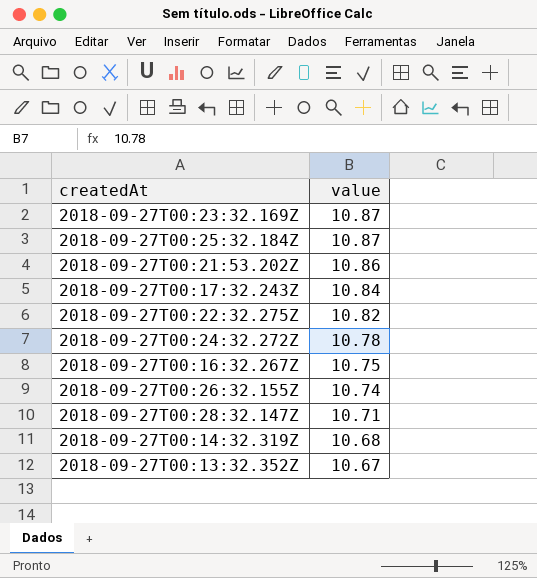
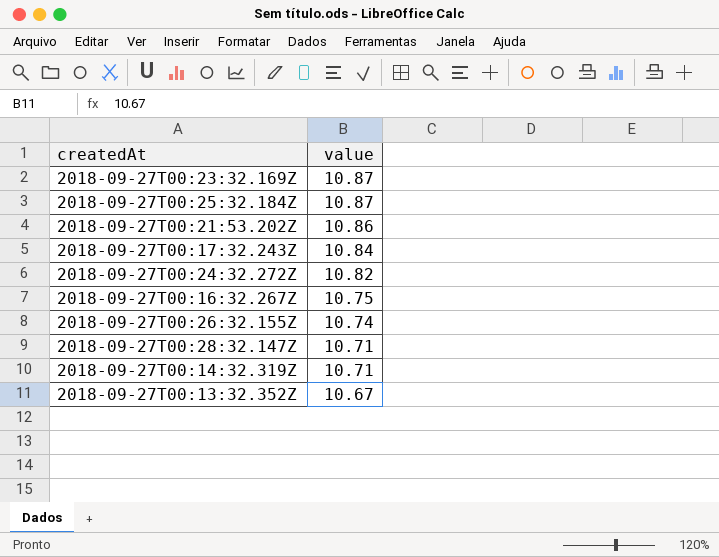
row 2018-09-27T00:22:32.275Z: 10.82 -> none
2018-09-27T00:24:32.272Z | value: 10.78 -> 10.82
2018-09-27T00:14:32.319Z | value: 10.68 -> 10.71

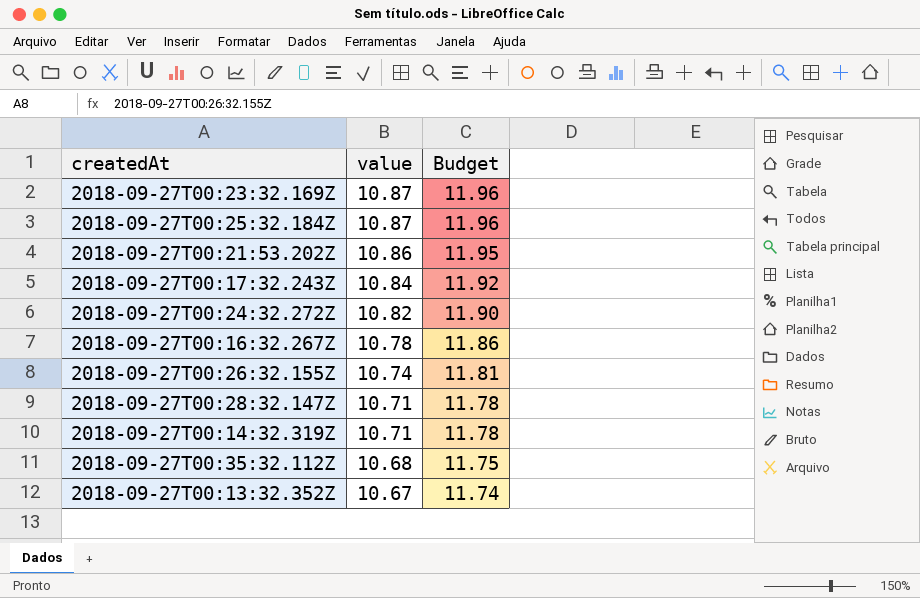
column Budget | formula: none -> [value] * 1.1
2018-09-27T00:16:32.267Z | value: 10.75 -> 10.78
row 2018-09-27T00:35:32.112Z: none -> 10.68 | 11.75

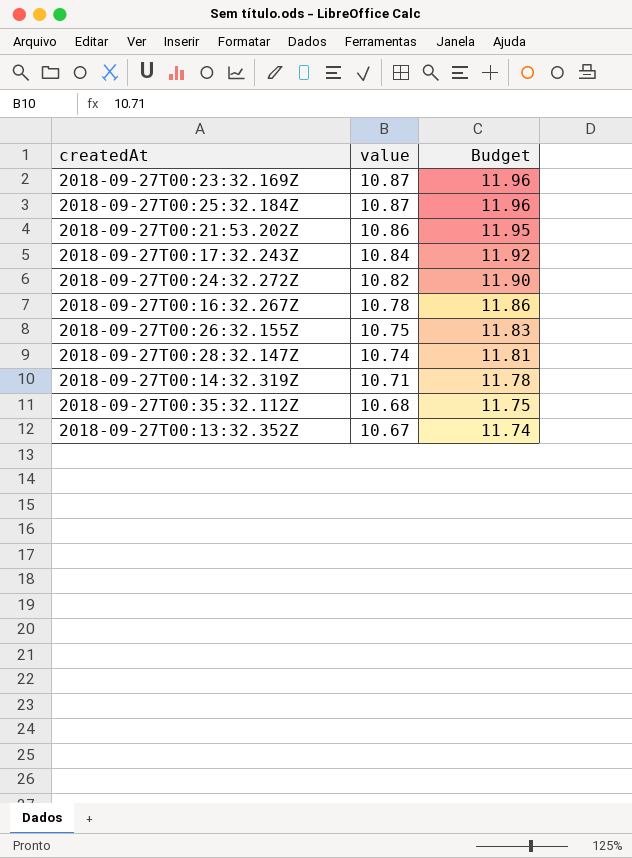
2018-09-27T00:26:32.155Z | value: 10.74 -> 10.75
2018-09-27T00:26:32.155Z | Budget: 11.81 -> 11.83
2018-09-27T00:28:32.147Z | value: 10.71 -> 10.74
2018-09-27T00:28:32.147Z | Budget: 11.78 -> 11.81

